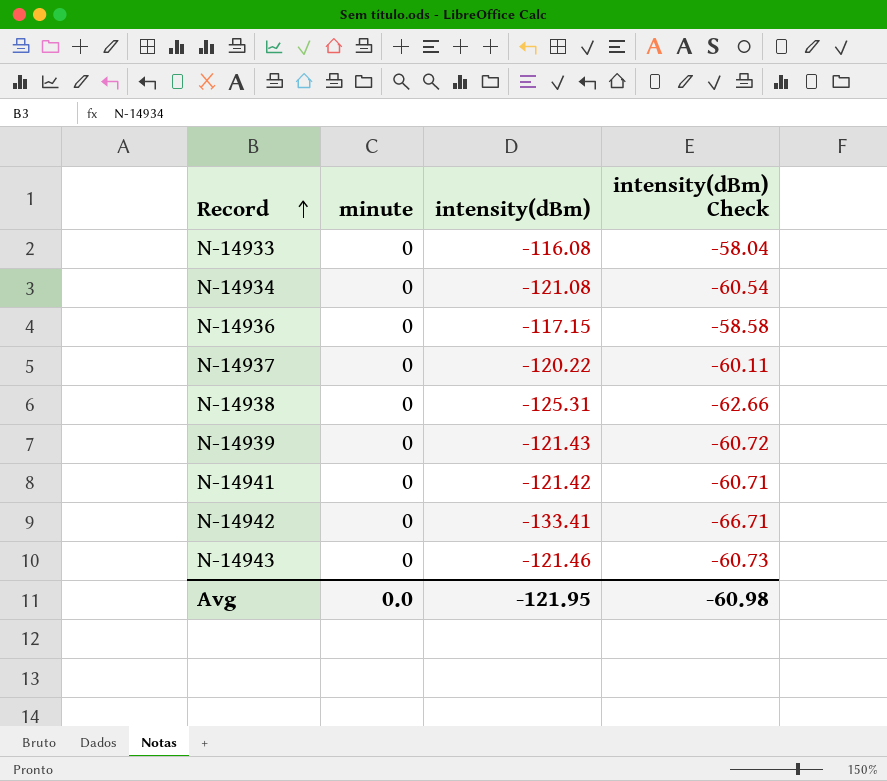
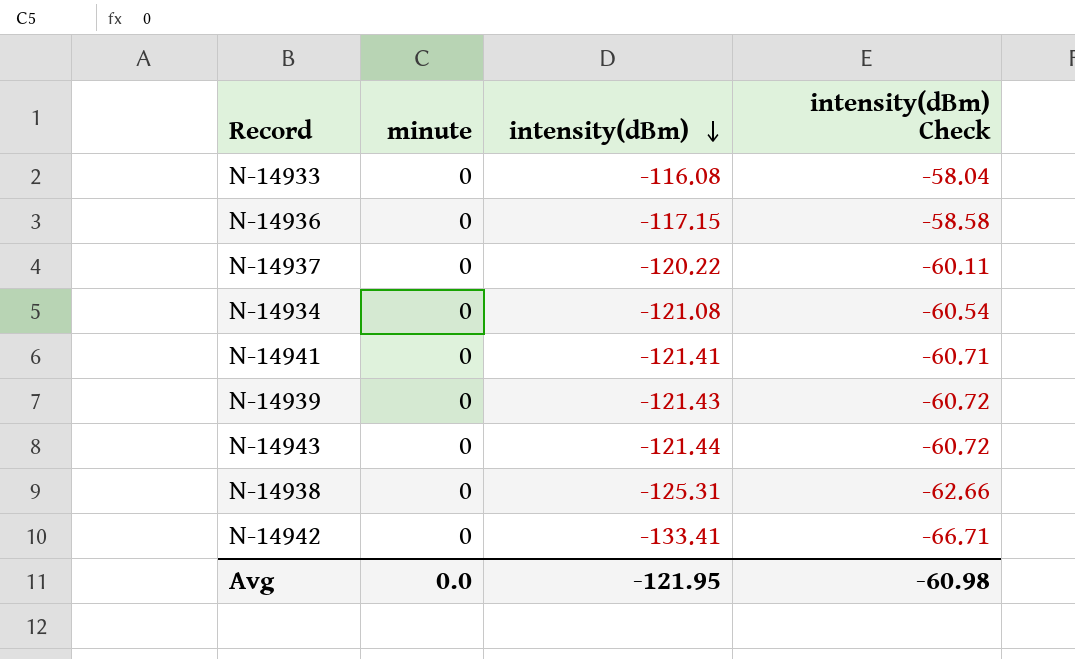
row order: Record ascending -> intensity(dBm) descending
N-14941 | intensity(dBm): -121.42 -> -121.41
N-14943 | intensity(dBm): -121.46 -> -121.44
N-14943 | intensity(dBm) Check: -60.73 -> -60.72

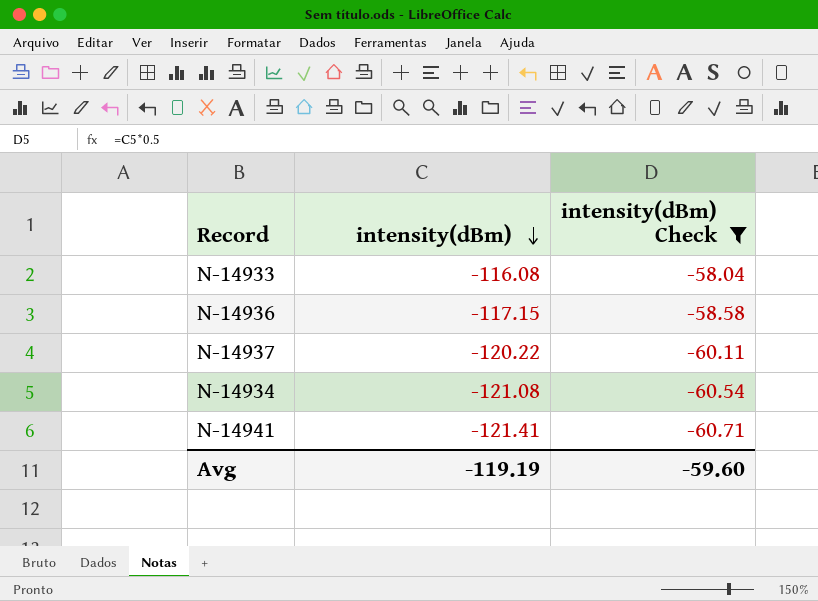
filter: none -> intensity(dBm) Check >= -60.71
column minute | position: 2 -> none
Avg | intensity(dBm): -121.95 -> -119.19
Avg | intensity(dBm) Check: -60.98 -> -59.60

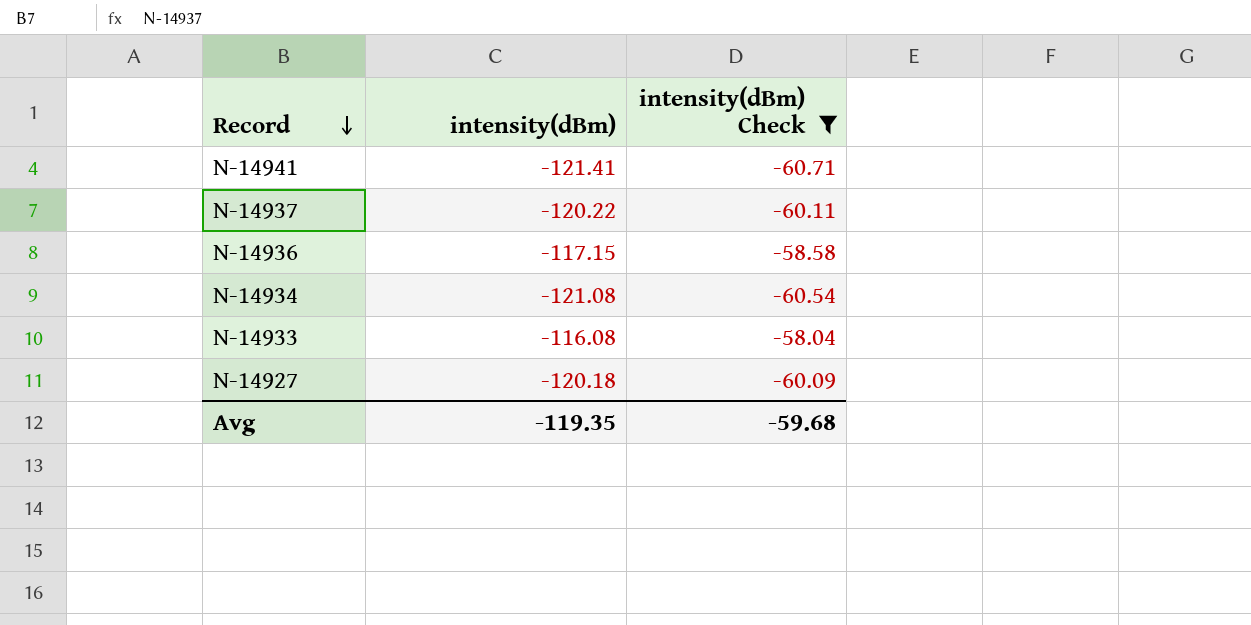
row order: intensity(dBm) descending -> Record descending
row N-14927: none -> -120.18 | -60.09
Avg | intensity(dBm): -119.19 -> -119.35
Avg | intensity(dBm) Check: -59.60 -> -59.68

